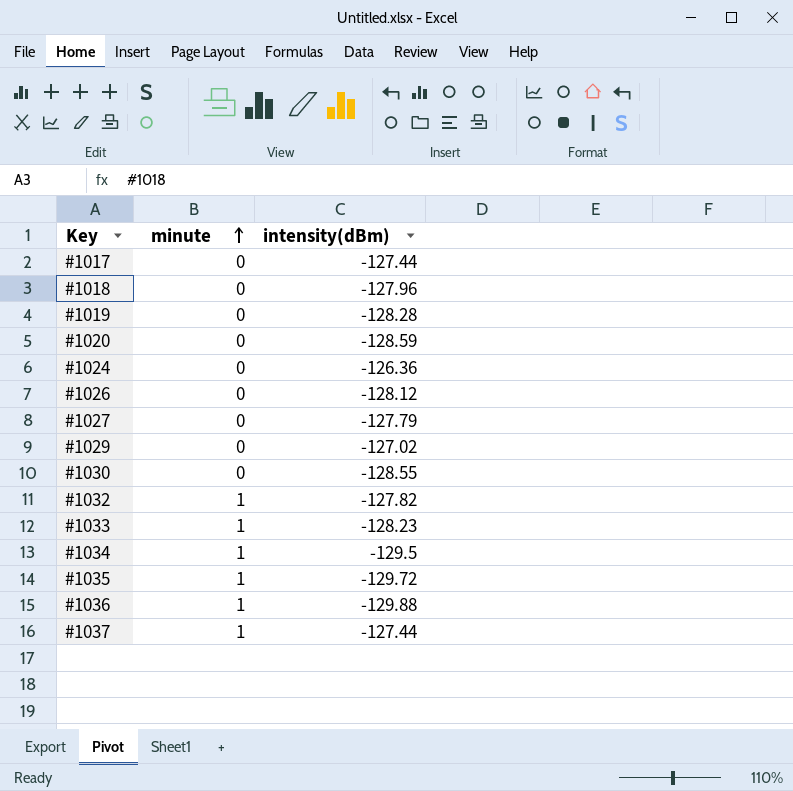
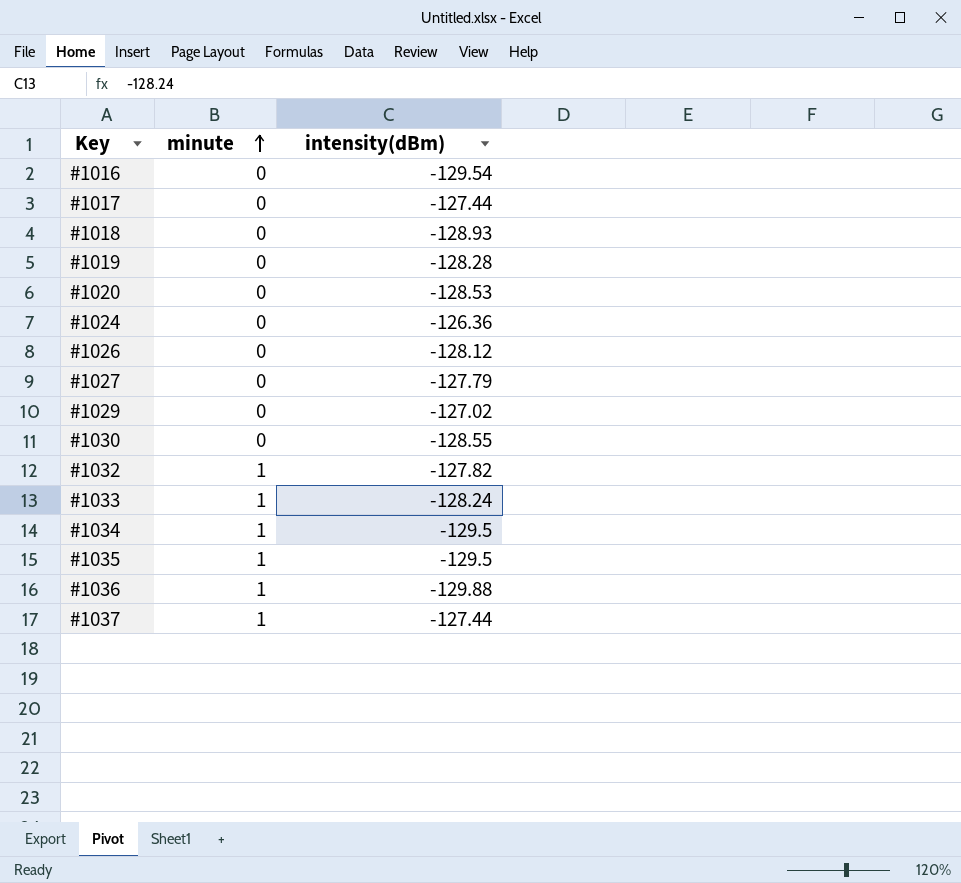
row #1016: none -> 0 | -129.54
#1018 | intensity(dBm): -127.96 -> -128.93
#1020 | intensity(dBm): -128.59 -> -128.53
#1033 | intensity(dBm): -128.23 -> -128.24
#1035 | intensity(dBm): -129.72 -> -129.5

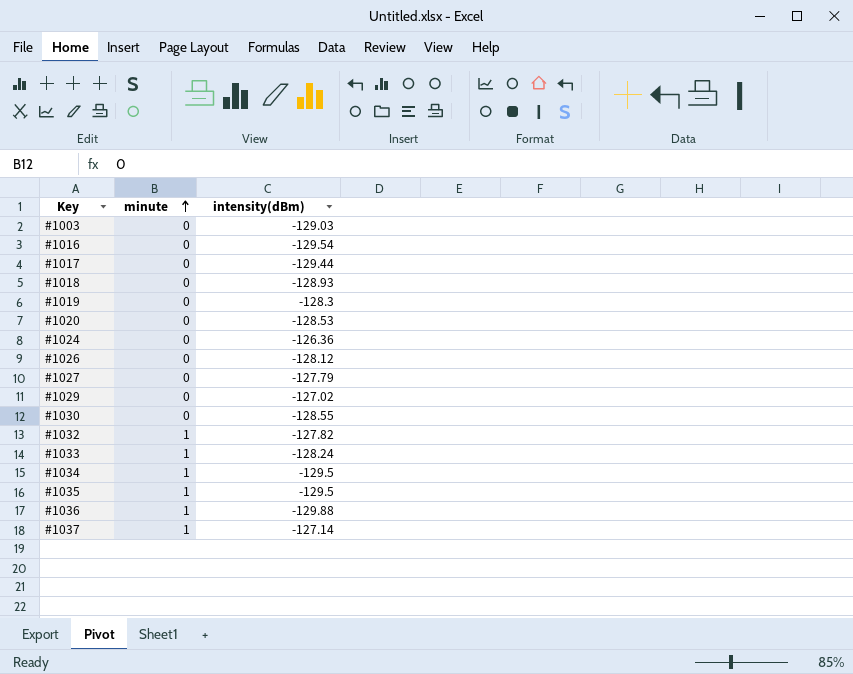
row #1003: none -> 0 | -129.03
#1017 | intensity(dBm): -127.44 -> -129.44
#1019 | intensity(dBm): -128.28 -> -128.3
#1037 | intensity(dBm): -127.44 -> -127.14

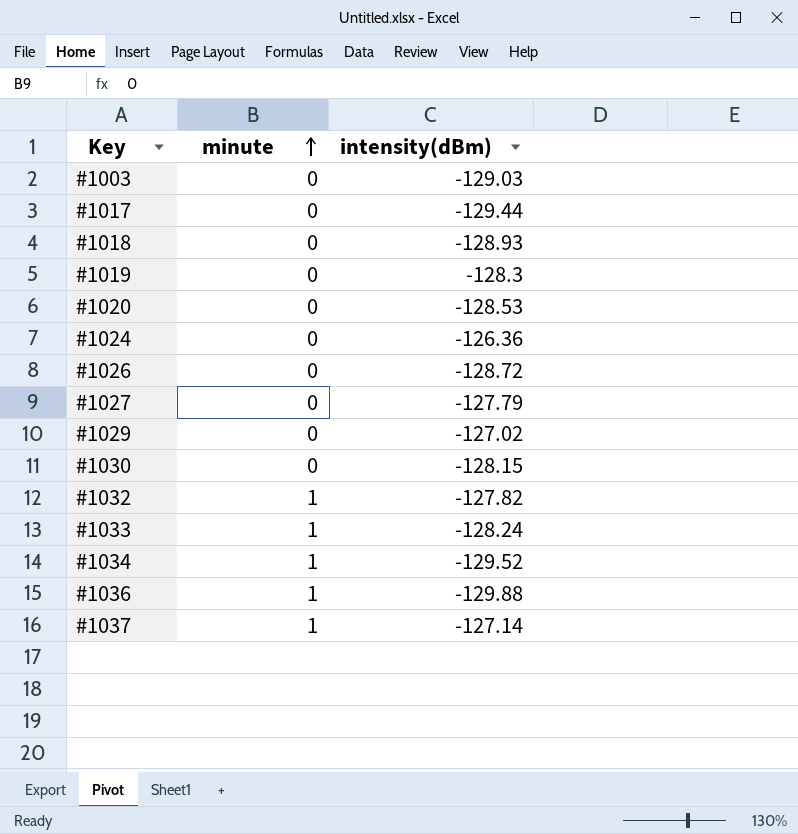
row #1016: 0 | -129.54 -> none
row #1035: 1 | -129.5 -> none
#1026 | intensity(dBm): -128.12 -> -128.72
#1030 | intensity(dBm): -128.55 -> -128.15
#1034 | intensity(dBm): -129.5 -> -129.52

